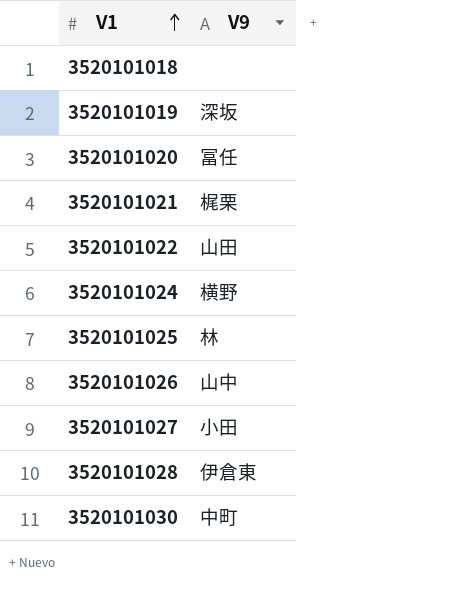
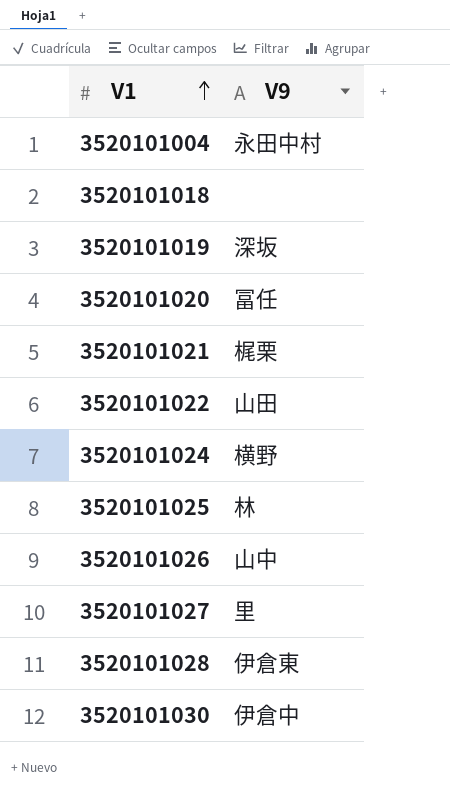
row 3520101004: none -> 永田中村
3520101027 | V9: 小田 -> 里
3520101030 | V9: 中町 -> 伊倉中

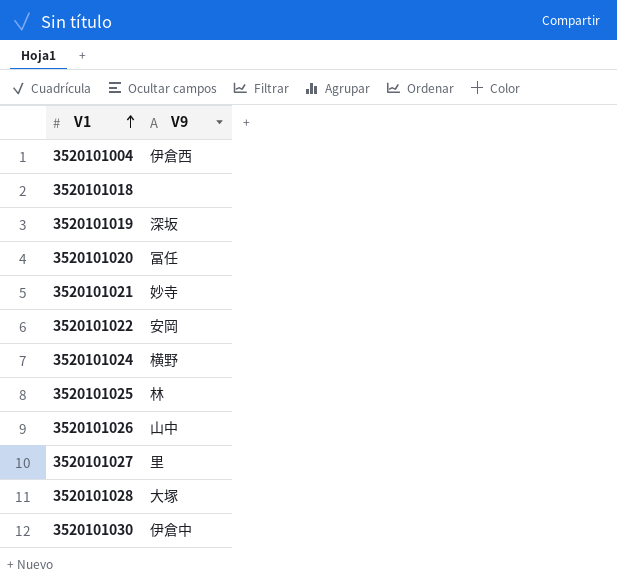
3520101004 | V9: 永田中村 -> 伊倉西
3520101021 | V9: 梶栗 -> 妙寺
3520101022 | V9: 山田 -> 安岡
3520101028 | V9: 伊倉東 -> 大塚

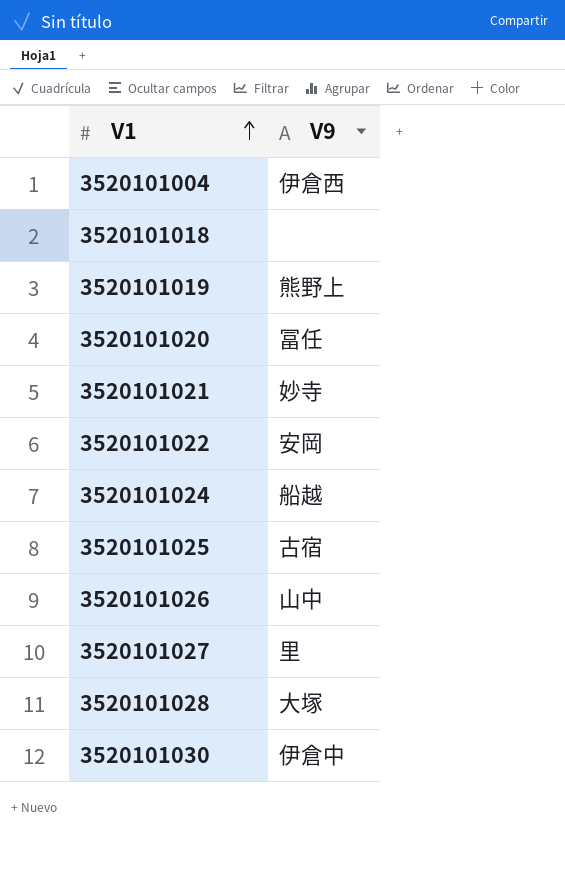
3520101019 | V9: 深坂 -> 熊野上
3520101024 | V9: 横野 -> 船越
3520101025 | V9: 林 -> 古宿

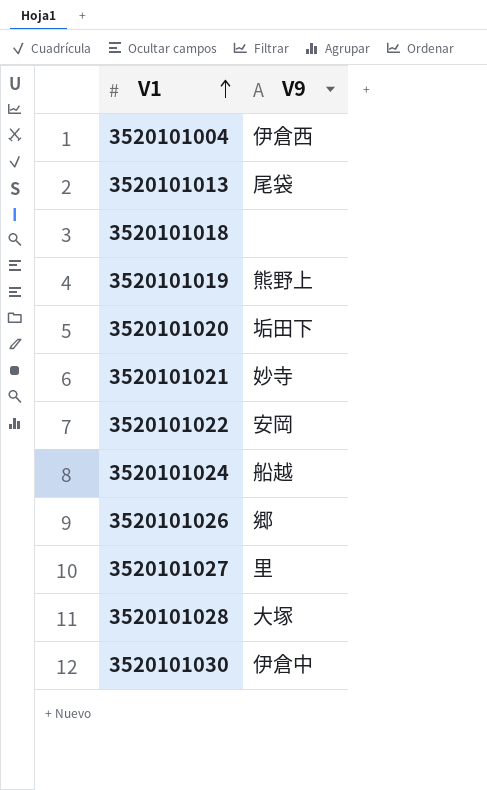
row 3520101025: 古宿 -> none
row 3520101013: none -> 尾袋
3520101020 | V9: 冨任 -> 垢田下
3520101026 | V9: 山中 -> 郷

